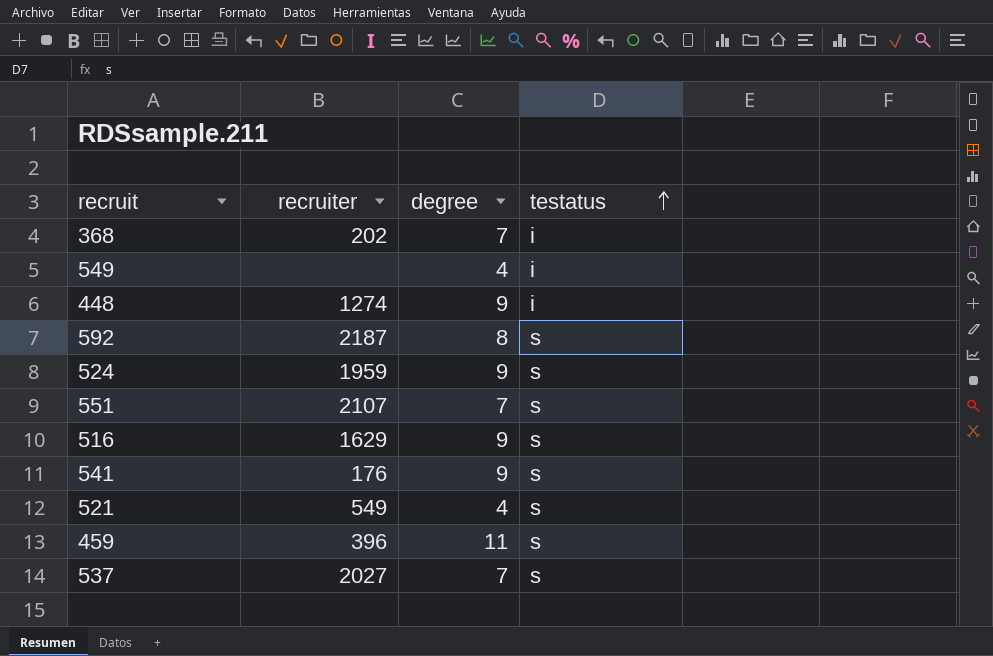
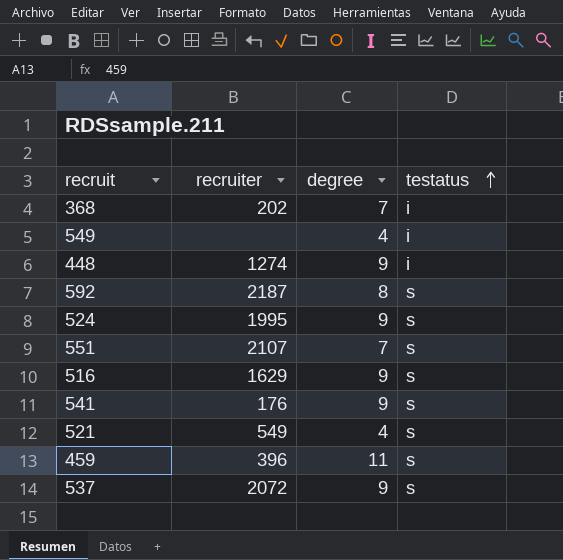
524 | recruiter: 1959 -> 1995
537 | recruiter: 2027 -> 2072
537 | degree: 7 -> 9

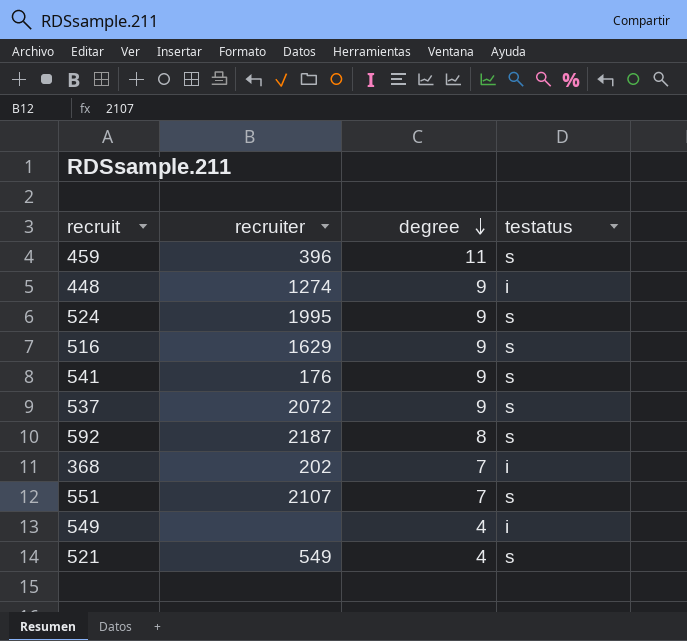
row order: testatus ascending -> degree descending

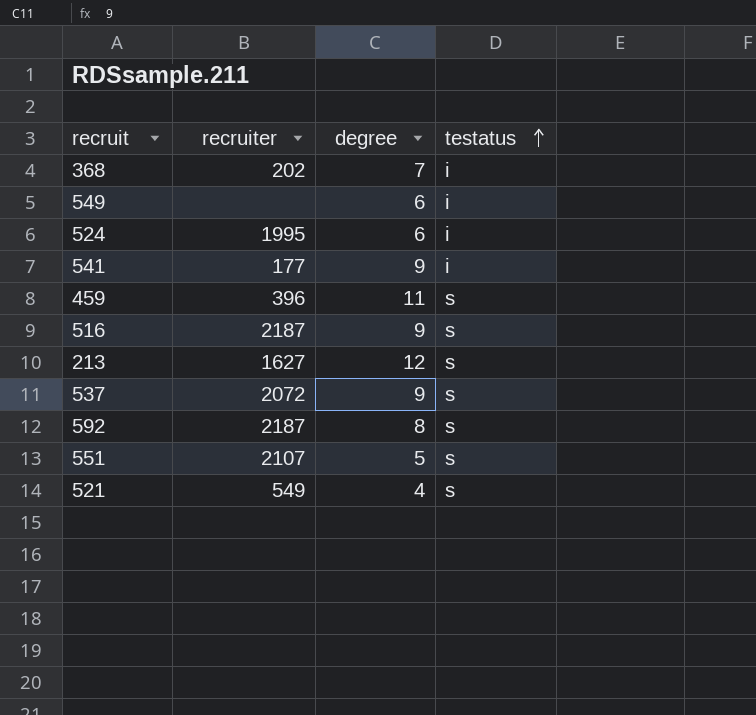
row order: degree descending -> testatus ascending
row 448: 1274 | 9 | i -> none
549 | degree: 4 -> 6
524 | degree: 9 -> 6
524 | testatus: s -> i
541 | recruiter: 176 -> 177
541 | testatus: s -> i
516 | recruiter: 1629 -> 2187
row 213: none -> 1627 | 12 | s
551 | degree: 7 -> 5

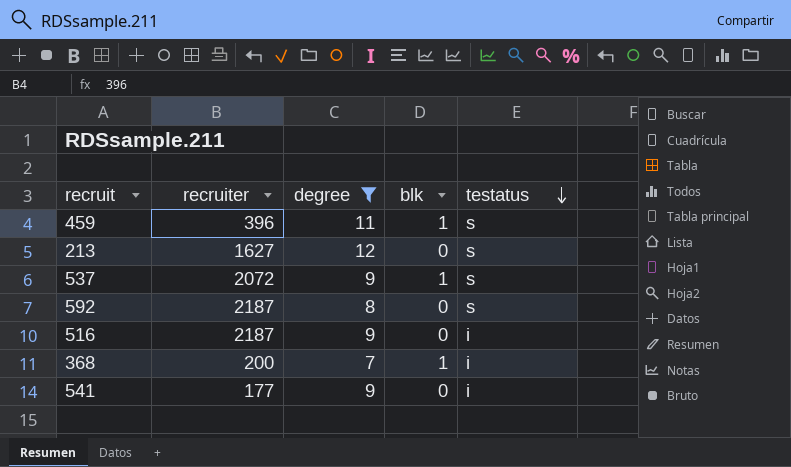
filter: none -> degree >= 7
row order: testatus ascending -> testatus descending
column blk | position: none -> 4
516 | testatus: s -> i
368 | recruiter: 202 -> 200

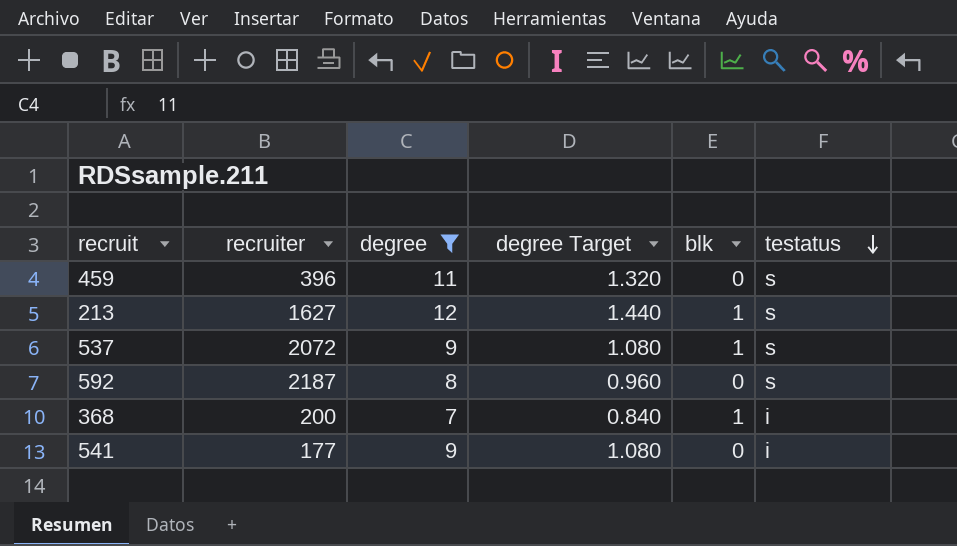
column degree Target | formula: none -> [degree] * 0.12
row 516: 2187 | 9 | 0 | i -> none
459 | blk: 1 -> 0
213 | blk: 0 -> 1

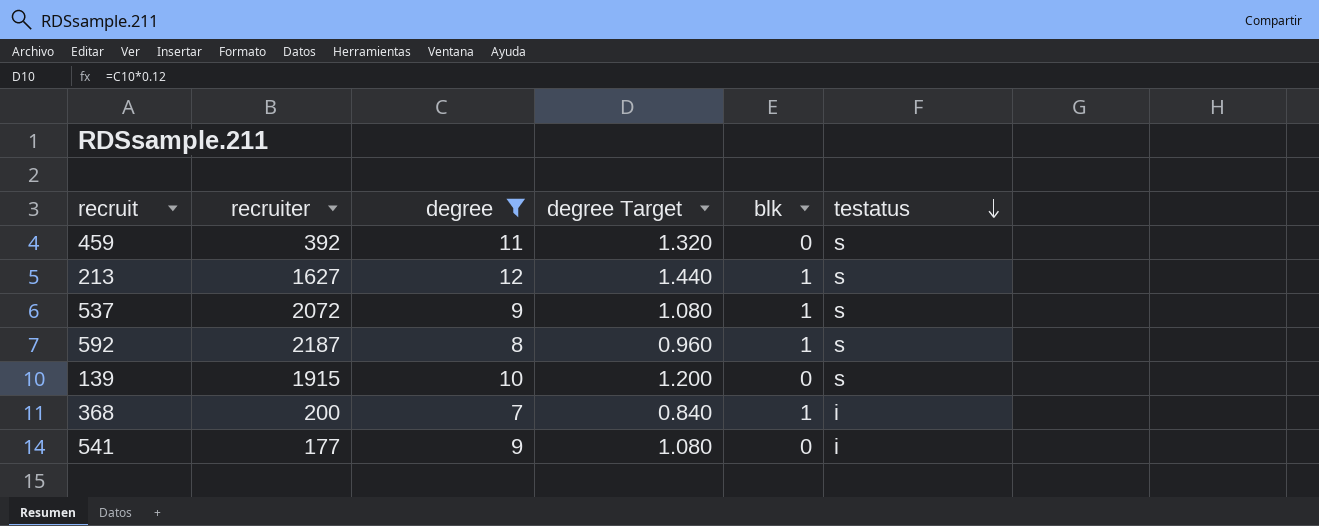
459 | recruiter: 396 -> 392
592 | blk: 0 -> 1
row 139: none -> 1915 | 10 | 1.200 | 0 | s

